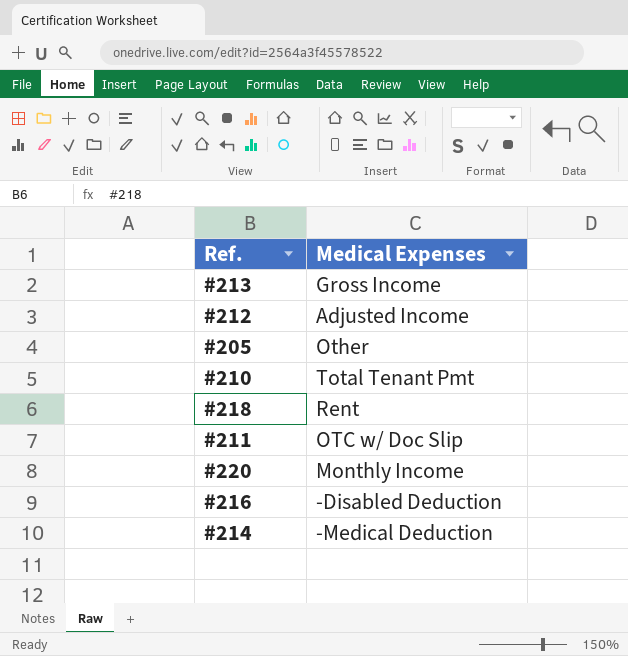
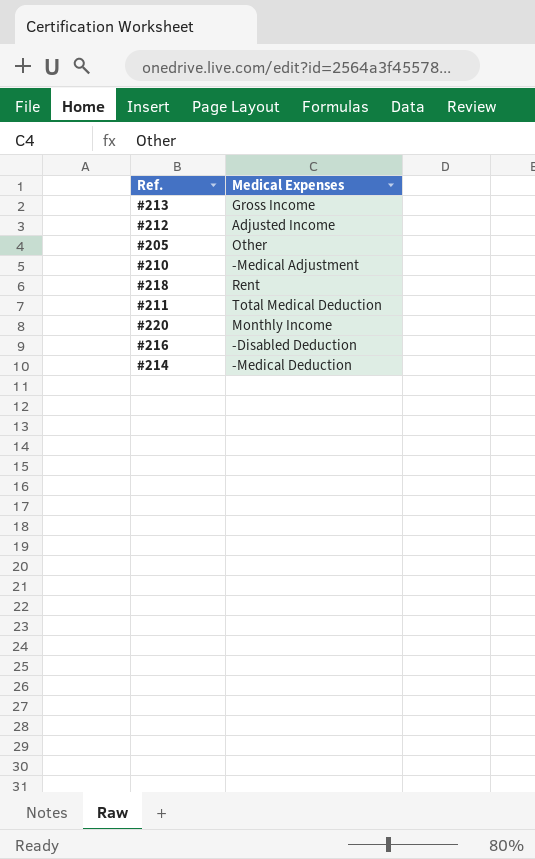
#210 | Medical Expenses: Total Tenant Pmt -> -Medical Adjustment
#211 | Medical Expenses: OTC w/ Doc Slip -> Total Medical Deduction

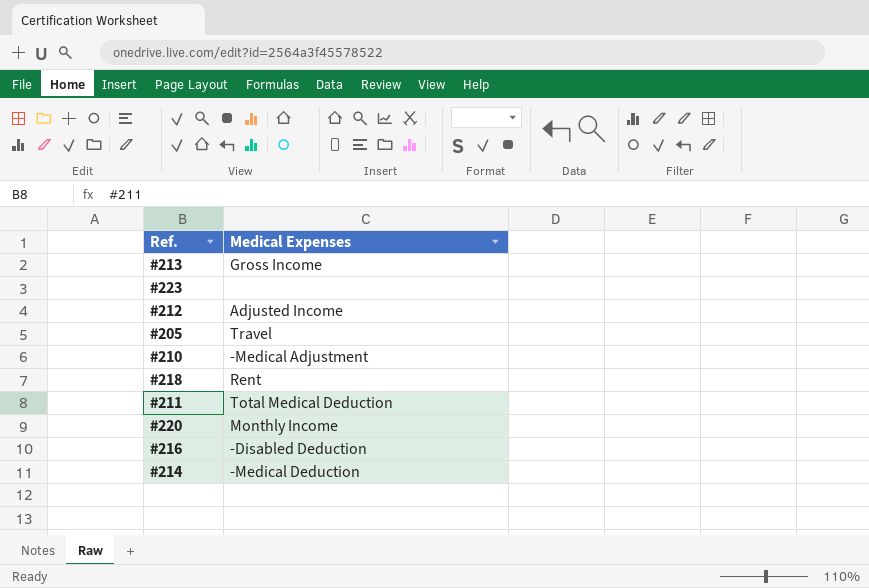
row #223: none -> none
#205 | Medical Expenses: Other -> Travel

